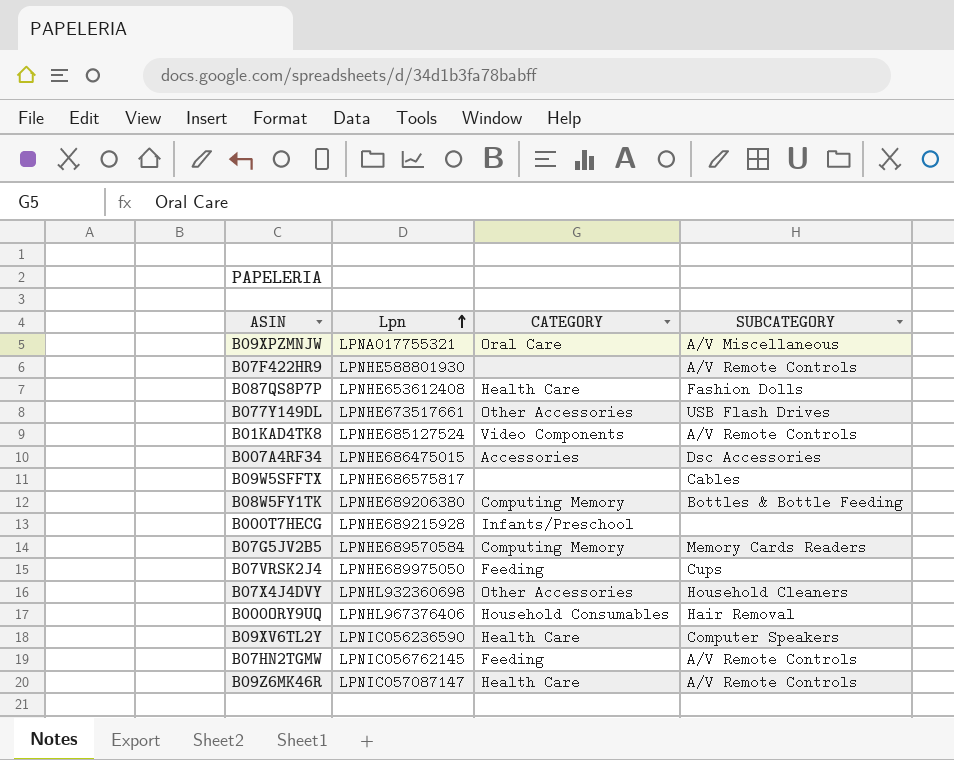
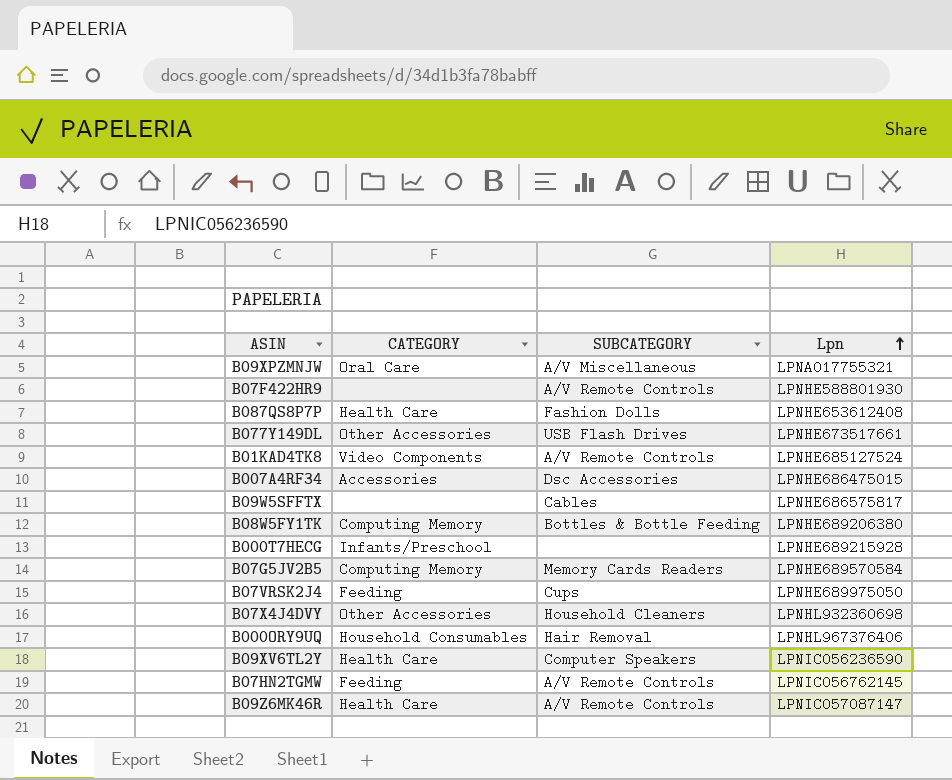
column Lpn | position: 2 -> 4

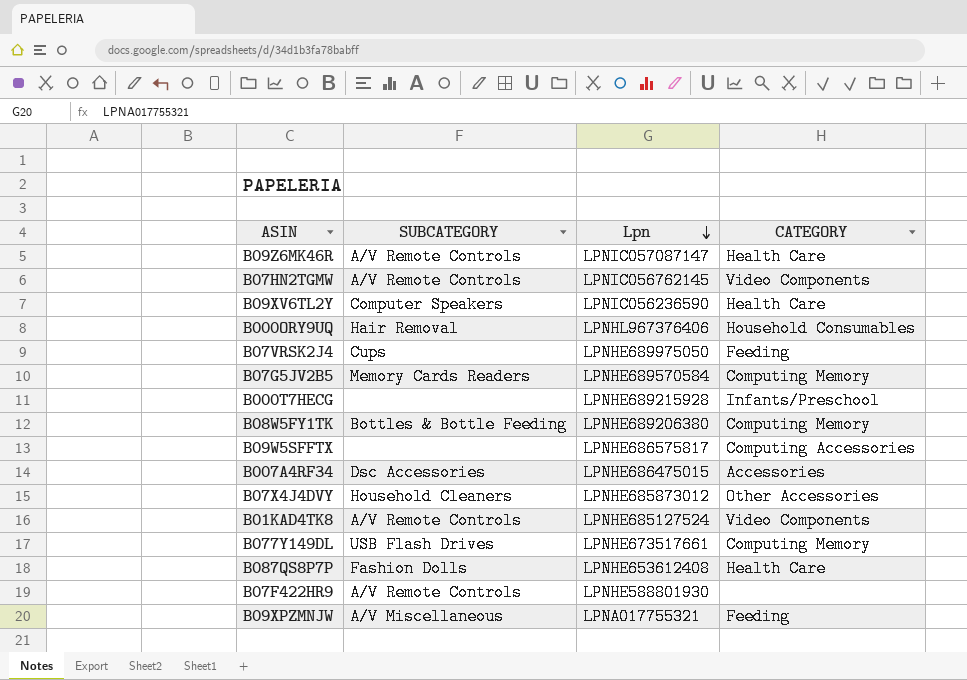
row order: Lpn ascending -> Lpn descending
column CATEGORY | position: 2 -> 4
B07HN2TGMW | CATEGORY: Feeding -> Video Components
B09W5SFFTX | SUBCATEGORY: Cables -> none
B09W5SFFTX | CATEGORY: none -> Computing Accessories
B07X4J4DVY | Lpn: LPNHL932360698 -> LPNHE685873012
B077Y149DL | CATEGORY: Other Accessories -> Computing Memory
B09XPZMNJW | CATEGORY: Oral Care -> Feeding

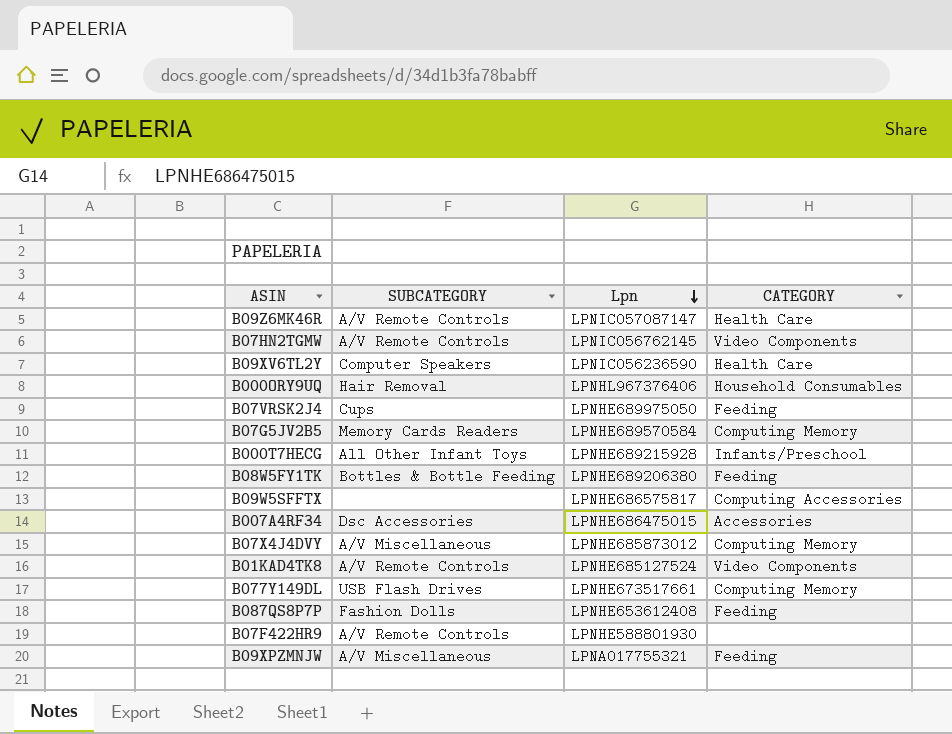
B000T7HECG | SUBCATEGORY: none -> All Other Infant Toys
B08W5FY1TK | CATEGORY: Computing Memory -> Feeding
B07X4J4DVY | SUBCATEGORY: Household Cleaners -> A/V Miscellaneous
B07X4J4DVY | CATEGORY: Other Accessories -> Computing Memory
B087QS8P7P | CATEGORY: Health Care -> Feeding

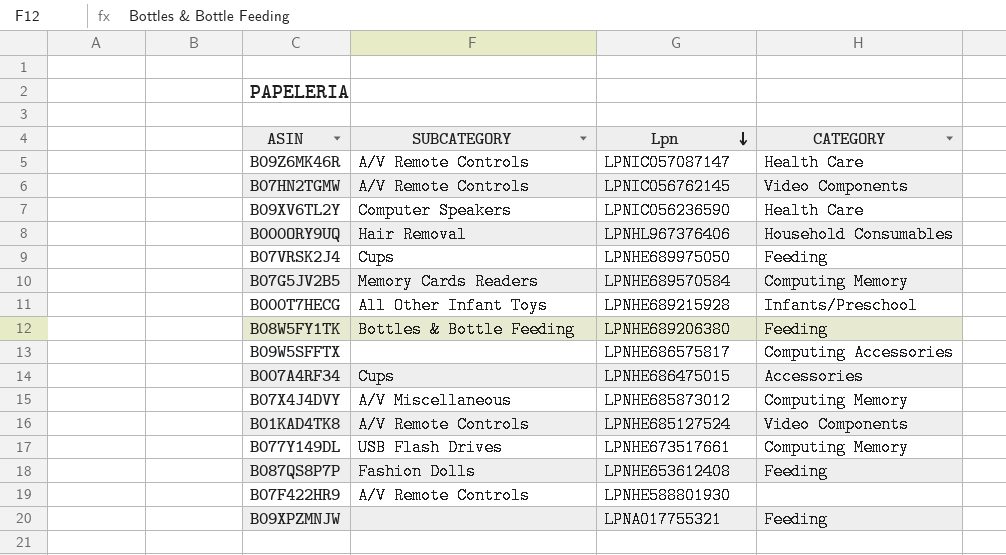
B007A4RF34 | SUBCATEGORY: Dsc Accessories -> Cups
B09XPZMNJW | SUBCATEGORY: A/V Miscellaneous -> none

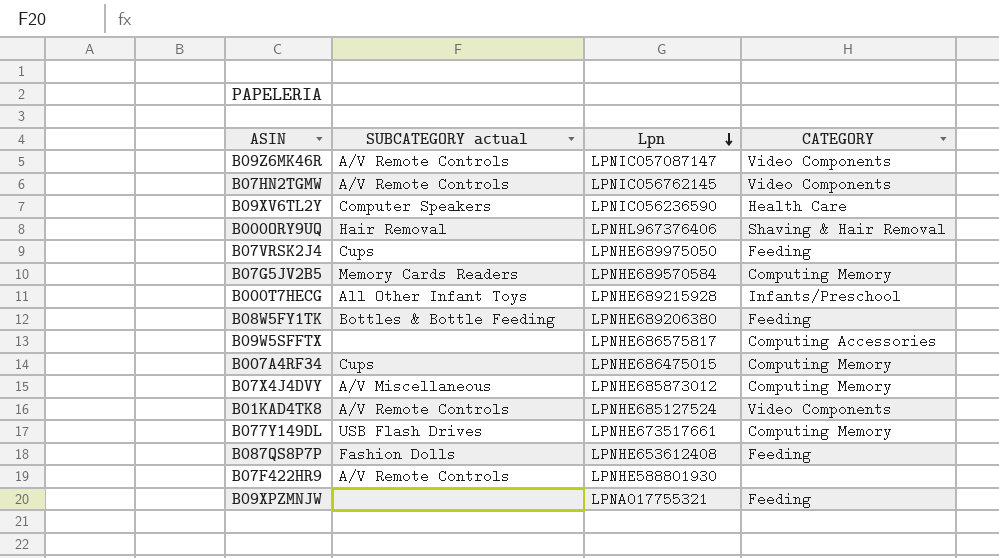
column name: SUBCATEGORY -> SUBCATEGORY actual
B09Z6MK46R | CATEGORY: Health Care -> Video Components
B000ORY9UQ | CATEGORY: Household Consumables -> Shaving & Hair Removal
B007A4RF34 | CATEGORY: Accessories -> Computing Memory

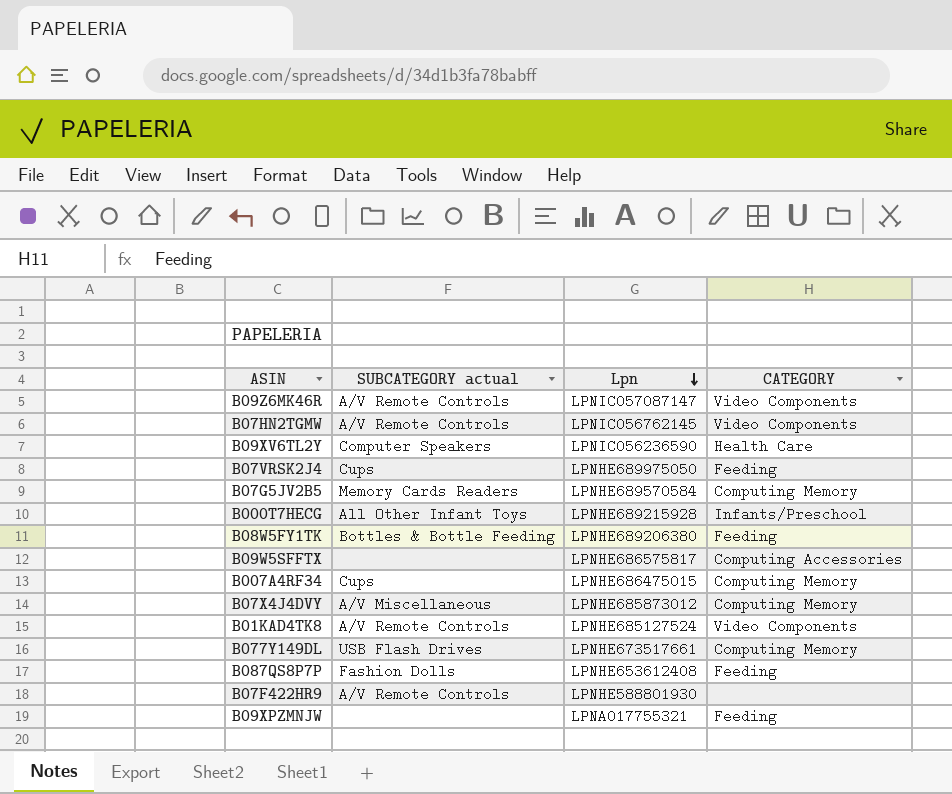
row B000ORY9UQ: Hair Removal | LPNHL967376406 | Shaving & Hair Removal -> none

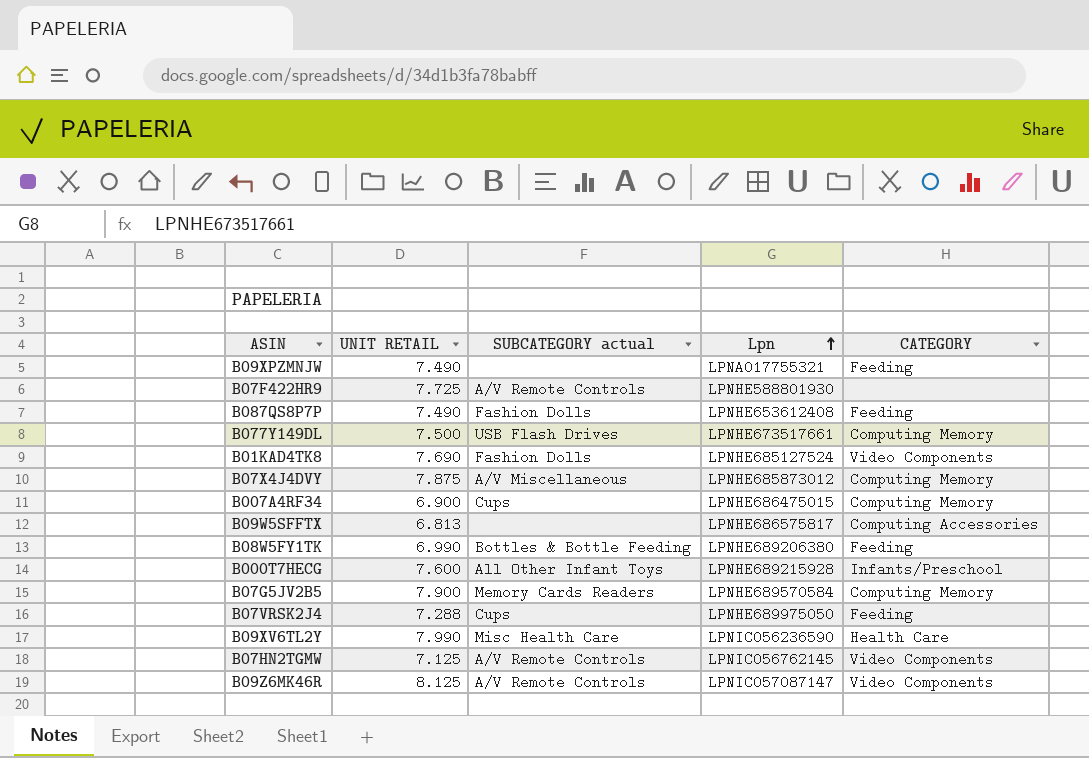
row order: Lpn descending -> Lpn ascending
column UNIT RETAIL | position: none -> 2
B01KAD4TK8 | SUBCATEGORY actual: A/V Remote Controls -> Fashion Dolls
B09XV6TL2Y | SUBCATEGORY actual: Computer Speakers -> Misc Health Care

